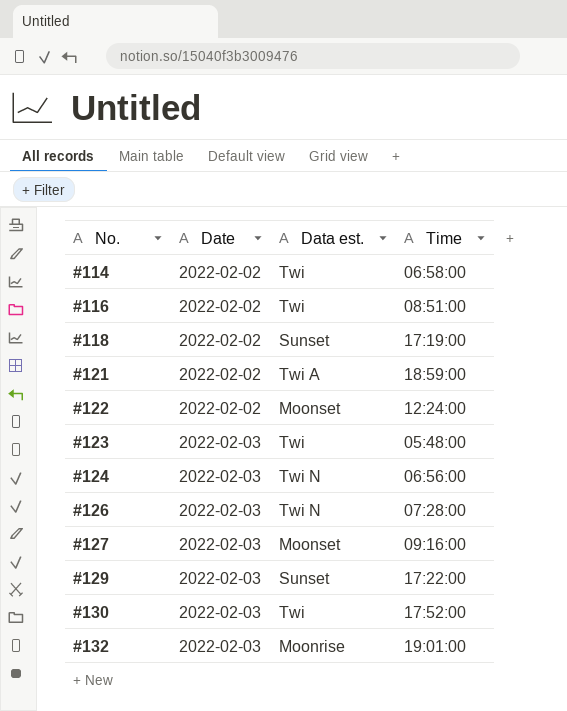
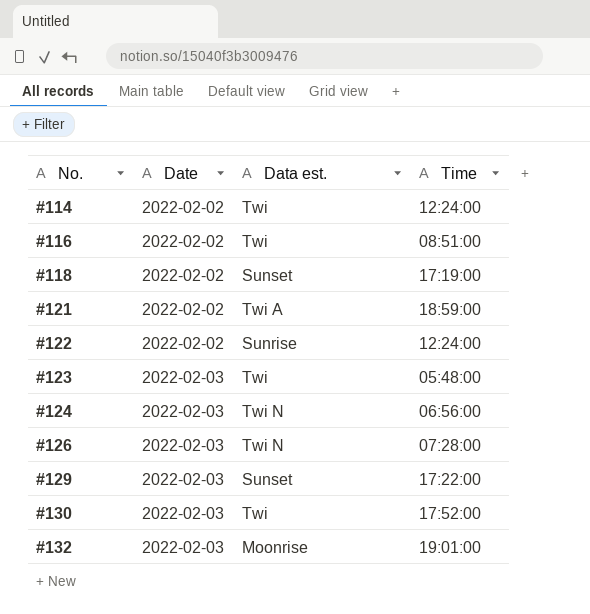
row #127: 2022-02-03 | Moonset | 09:16:00 -> none
#114 | Time: 06:58:00 -> 12:24:00
#122 | Data est.: Moonset -> Sunrise

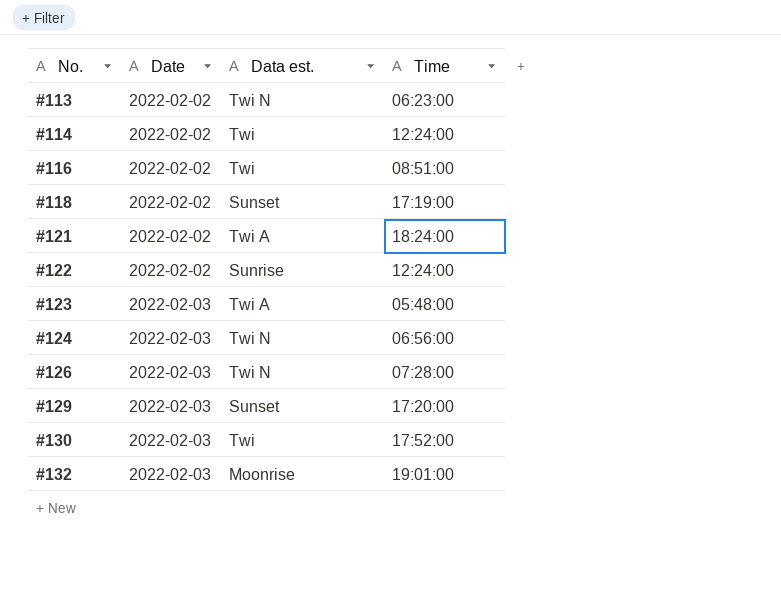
row #113: none -> 2022-02-02 | Twi N | 06:23:00
#121 | Time: 18:59:00 -> 18:24:00
#123 | Data est.: Twi -> Twi A
#129 | Time: 17:22:00 -> 17:20:00

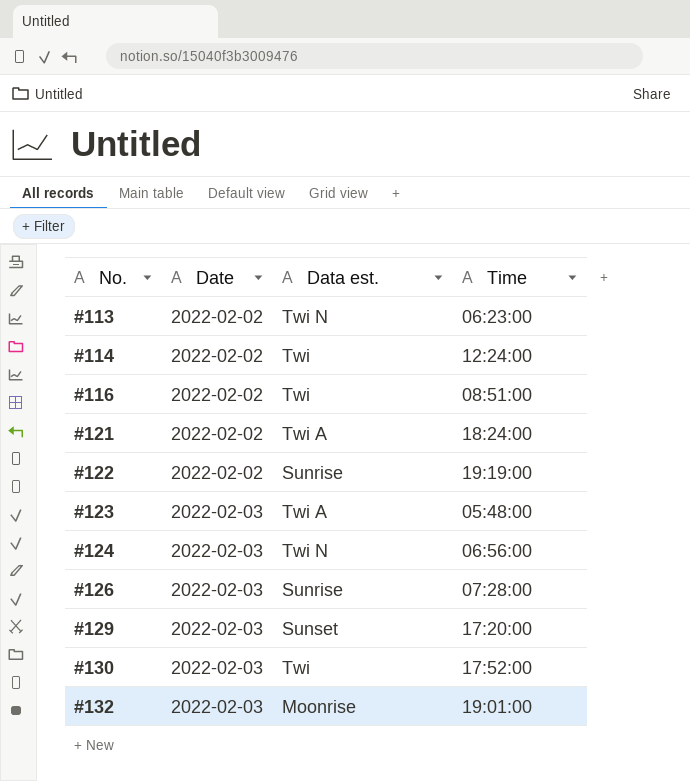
row #118: 2022-02-02 | Sunset | 17:19:00 -> none
#122 | Time: 12:24:00 -> 19:19:00
#126 | Data est.: Twi N -> Sunrise

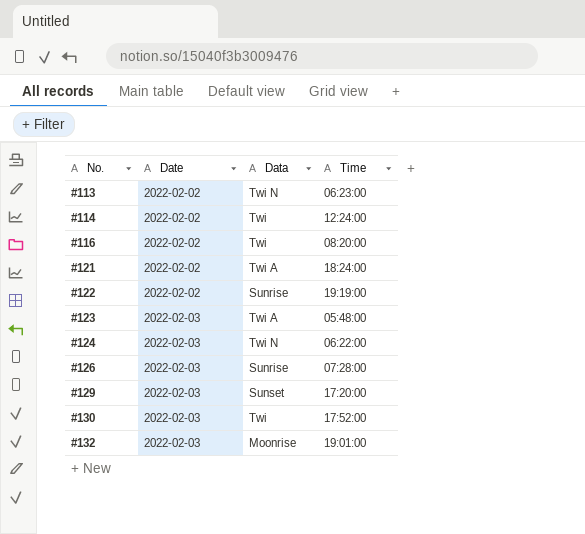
column name: Data est. -> Data
#116 | Time: 08:51:00 -> 08:20:00
#124 | Time: 06:56:00 -> 06:22:00

